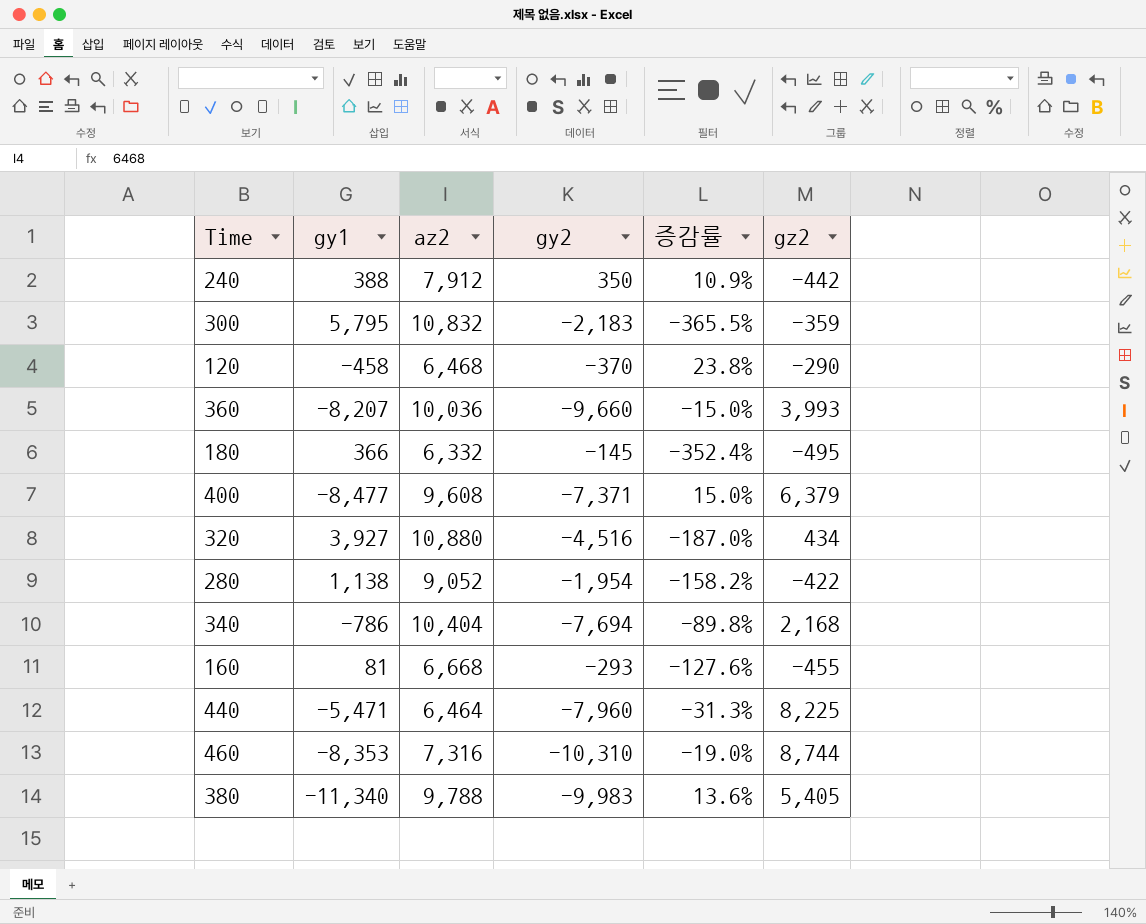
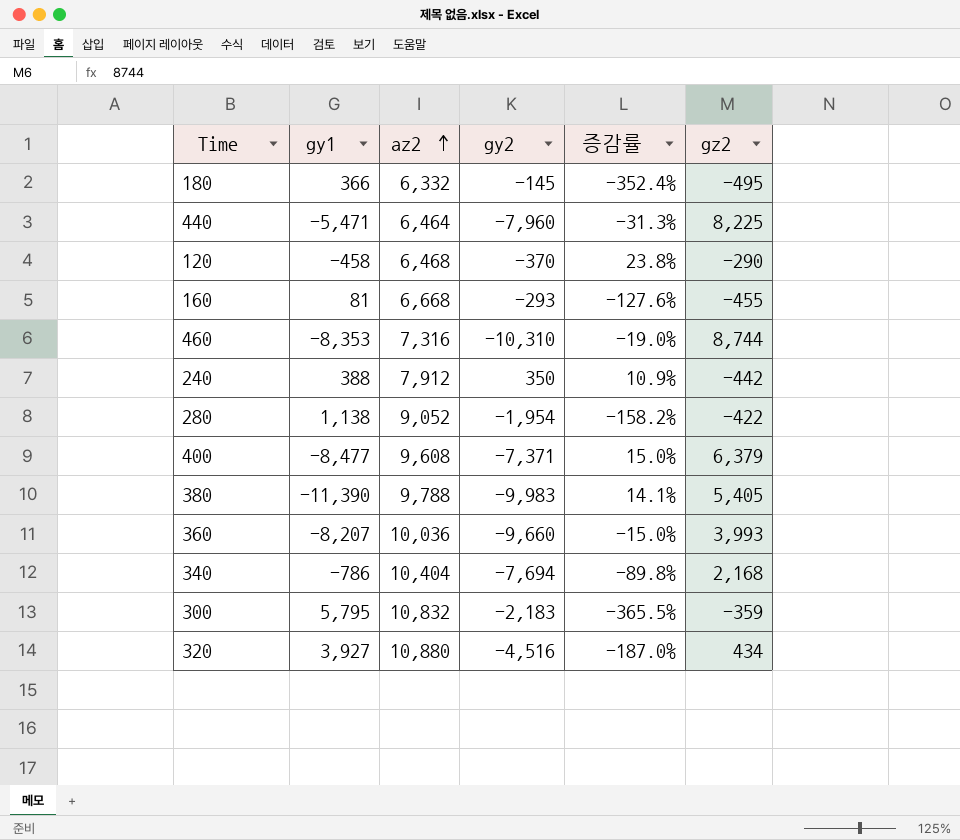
row order: none -> az2 ascending
380 | gy1: -11,340 -> -11,390
380 | 증감률: 13.6% -> 14.1%

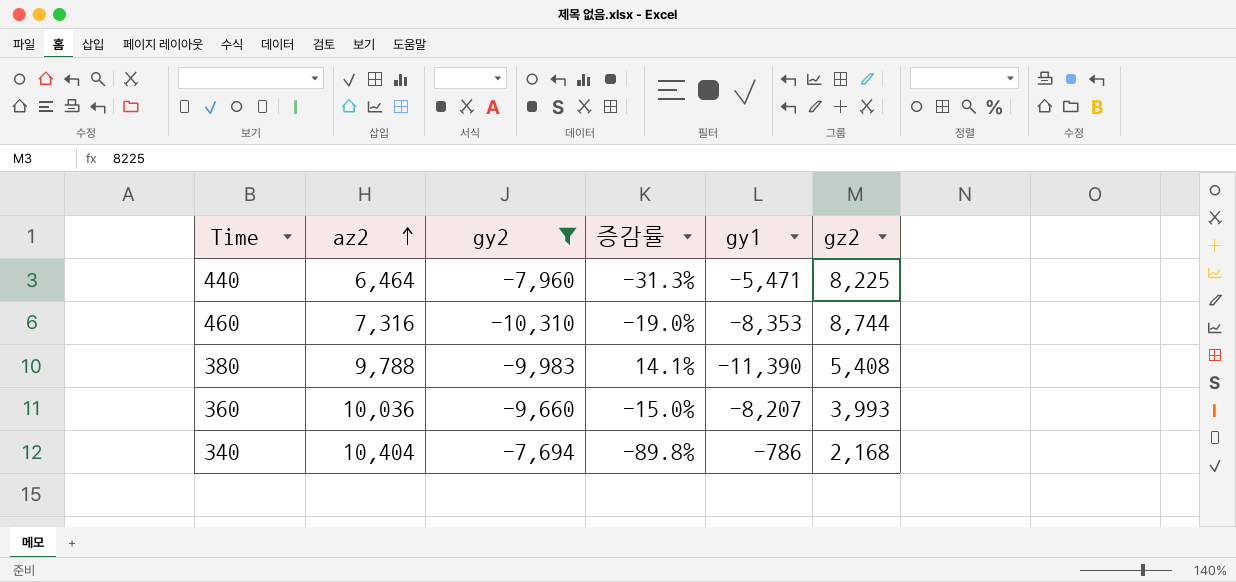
filter: none -> gy2 <= -7,694
column gy1 | position: 2 -> 5
380 | gz2: 5,405 -> 5,408

